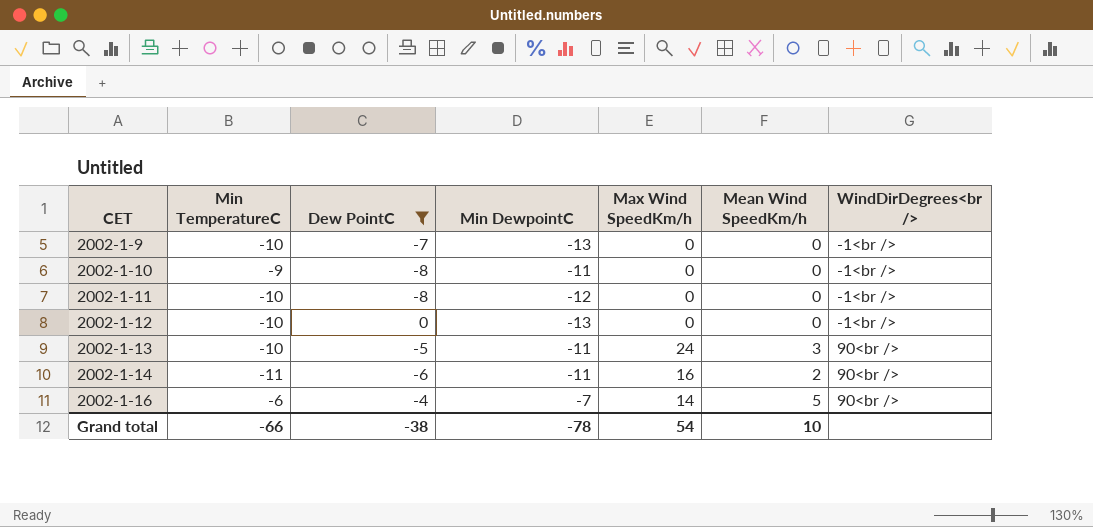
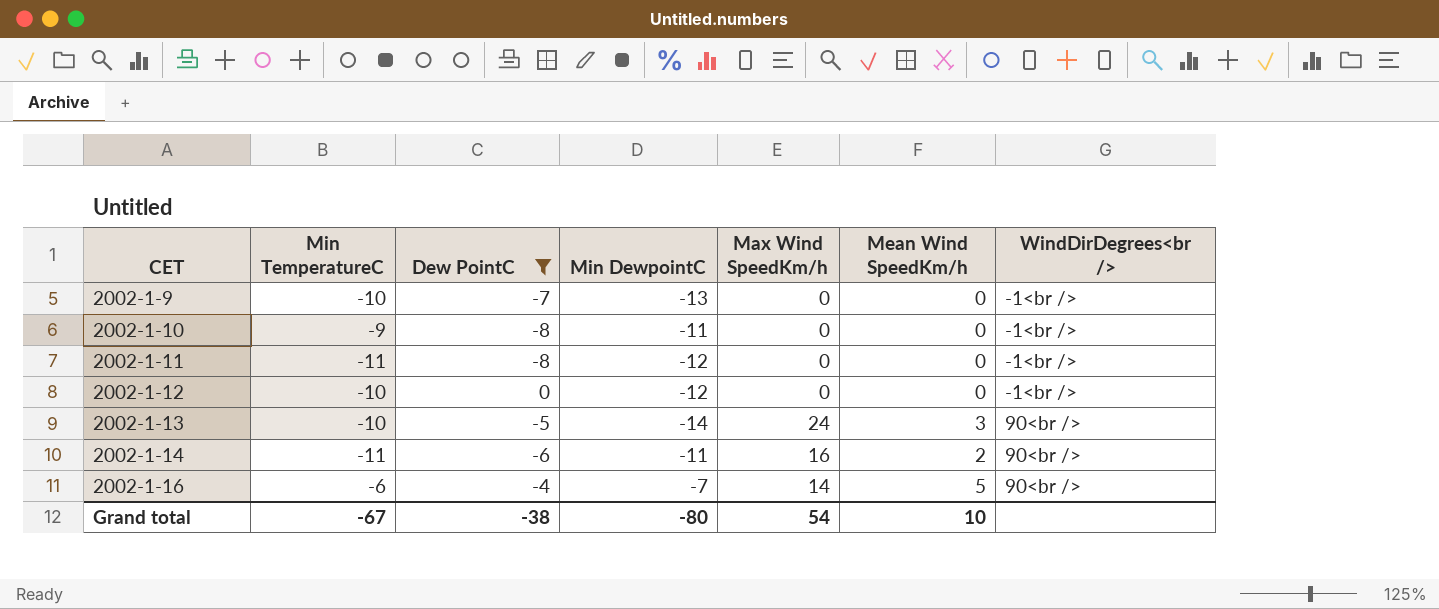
2002-1-11 | Min TemperatureC: -10 -> -11
2002-1-12 | Min DewpointC: -13 -> -12
2002-1-13 | Min DewpointC: -11 -> -14
Grand total | Min TemperatureC: -66 -> -67
Grand total | Min DewpointC: -78 -> -80

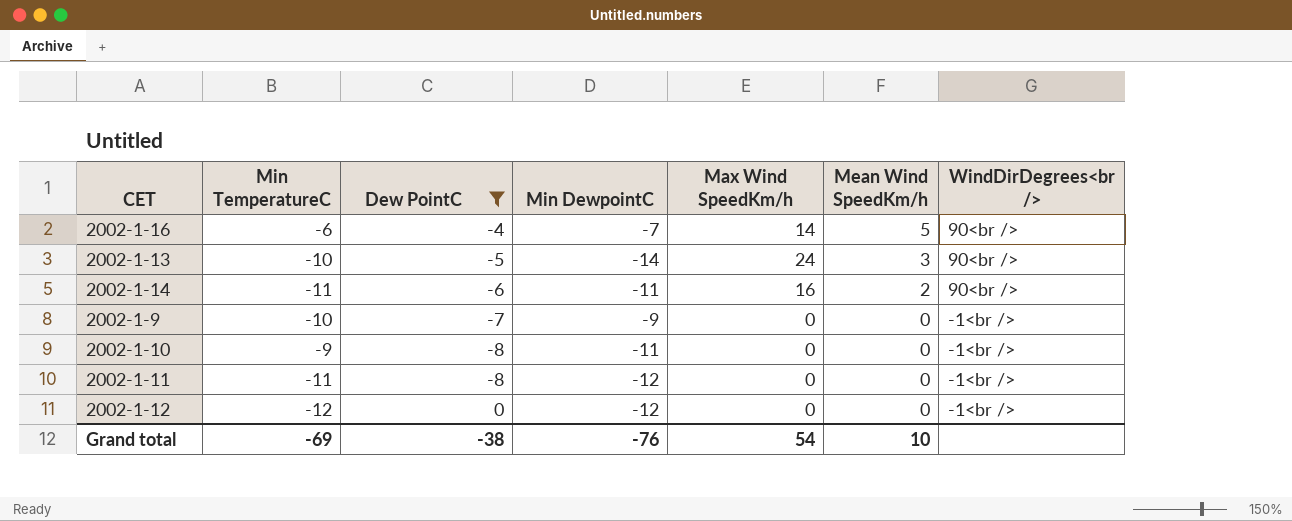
row order: CET ascending -> Mean Wind SpeedKm/h descending
2002-1-9 | Min DewpointC: -13 -> -9
2002-1-12 | Min TemperatureC: -10 -> -12
Grand total | Min TemperatureC: -67 -> -69
Grand total | Min DewpointC: -80 -> -76

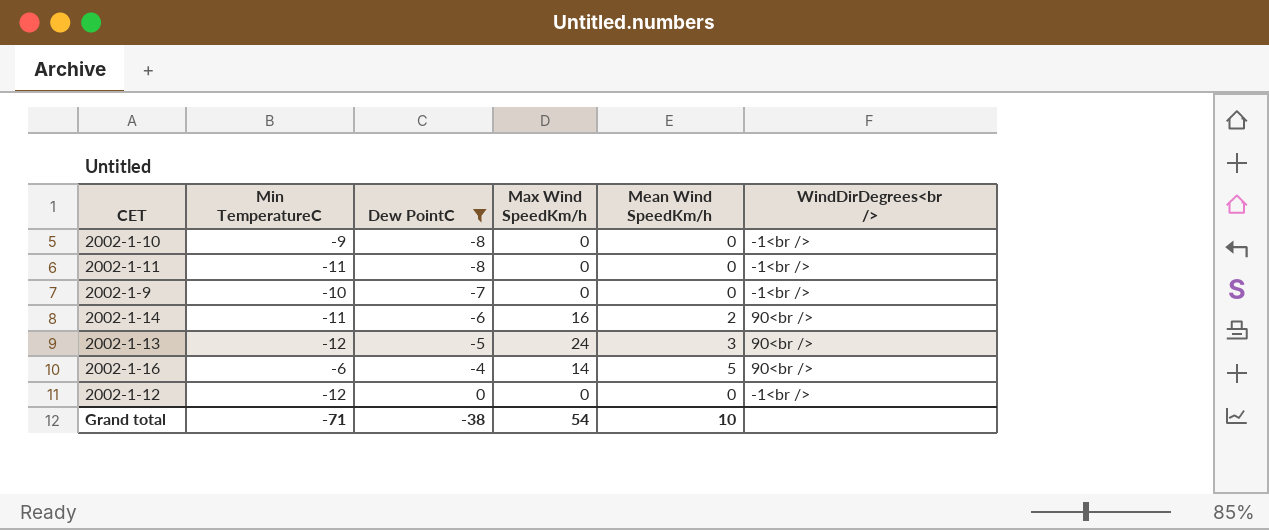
row order: Mean Wind SpeedKm/h descending -> Dew PointC ascending
column Min DewpointC | position: 4 -> none
2002-1-13 | Min TemperatureC: -10 -> -12
Grand total | Min TemperatureC: -69 -> -71

